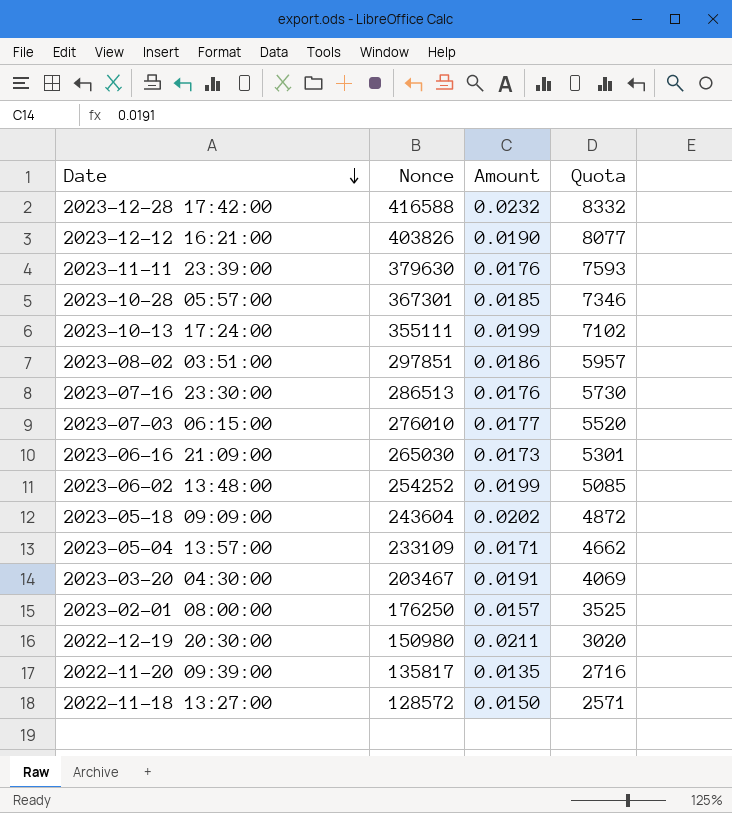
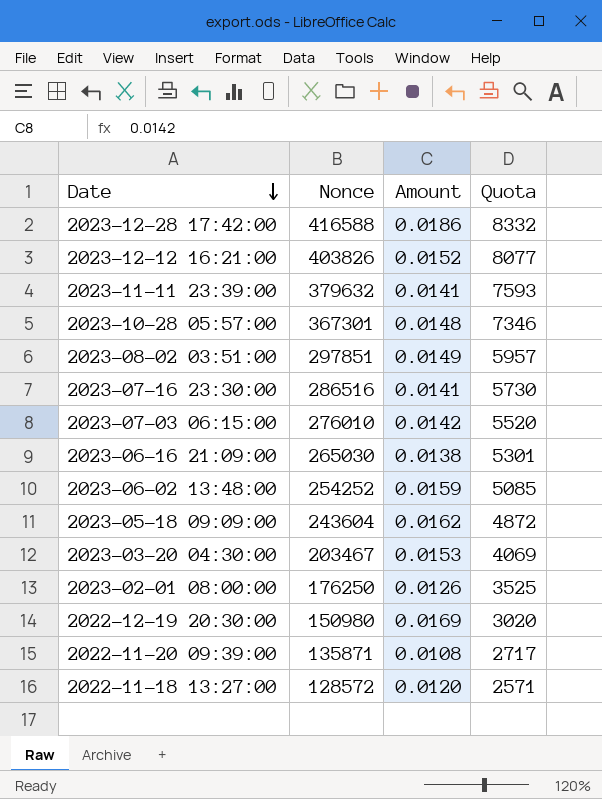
row 2023-10-13 17:24:00: 355111 | 0.0199 | 7102 -> none
row 2023-05-04 13:57:00: 233109 | 0.0171 | 4662 -> none
2023-12-28 17:42:00 | Amount: 0.0232 -> 0.0186
2023-12-12 16:21:00 | Amount: 0.0190 -> 0.0152
2023-11-11 23:39:00 | Nonce: 379630 -> 379632
2023-11-11 23:39:00 | Amount: 0.0176 -> 0.0141
2023-10-28 05:57:00 | Amount: 0.0185 -> 0.0148
2023-08-02 03:51:00 | Amount: 0.0186 -> 0.0149
2023-07-16 23:30:00 | Nonce: 286513 -> 286516
2023-07-16 23:30:00 | Amount: 0.0176 -> 0.0141
2023-07-03 06:15:00 | Amount: 0.0177 -> 0.0142
2023-06-16 21:09:00 | Amount: 0.0173 -> 0.0138
2023-06-02 13:48:00 | Amount: 0.0199 -> 0.0159
2023-05-18 09:09:00 | Amount: 0.0202 -> 0.0162
2023-03-20 04:30:00 | Amount: 0.0191 -> 0.0153
2023-02-01 08:00:00 | Amount: 0.0157 -> 0.0126
2022-12-19 20:30:00 | Amount: 0.0211 -> 0.0169
2022-11-20 09:39:00 | Nonce: 135817 -> 135871
2022-11-20 09:39:00 | Amount: 0.0135 -> 0.0108
2022-11-20 09:39:00 | Quota: 2716 -> 2717
2022-11-18 13:27:00 | Amount: 0.0150 -> 0.0120

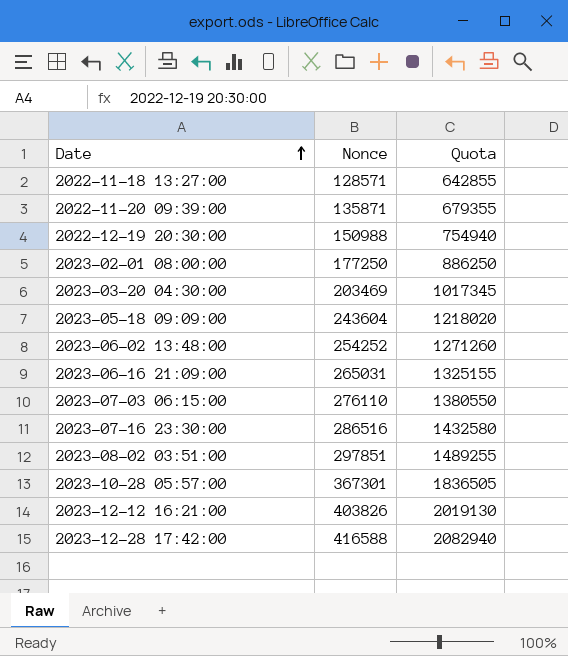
row order: Date descending -> Date ascending
column Amount | position: 3 -> none
column Quota | formula: [Nonce] * 0.02 -> [Nonce] * 5
row 2023-11-11 23:39:00: 379632 | 0.0141 | 7593 -> none
2022-11-18 13:27:00 | Nonce: 128572 -> 128571
2022-12-19 20:30:00 | Nonce: 150980 -> 150988
2023-02-01 08:00:00 | Nonce: 176250 -> 177250
2023-03-20 04:30:00 | Nonce: 203467 -> 203469
2023-06-16 21:09:00 | Nonce: 265030 -> 265031
2023-07-03 06:15:00 | Nonce: 276010 -> 276110

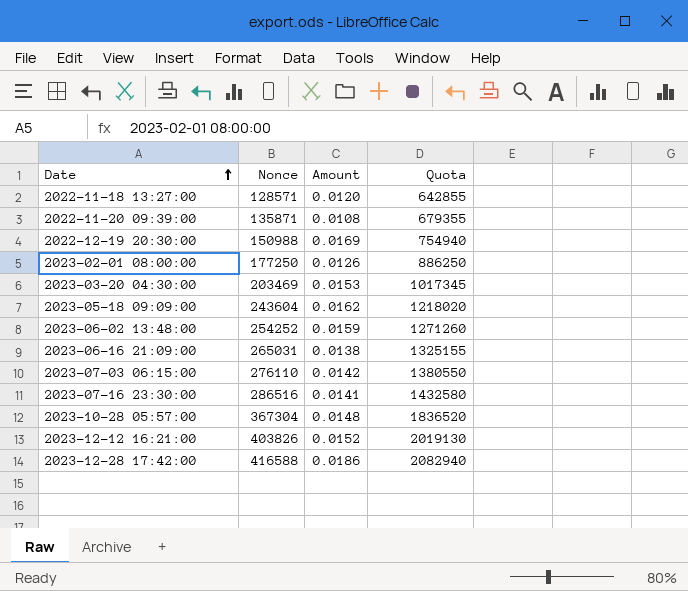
column Amount | position: none -> 3
row 2023-08-02 03:51:00: 297851 | 1489255 -> none
2023-10-28 05:57:00 | Nonce: 367301 -> 367304
2023-10-28 05:57:00 | Quota: 1836505 -> 1836520

